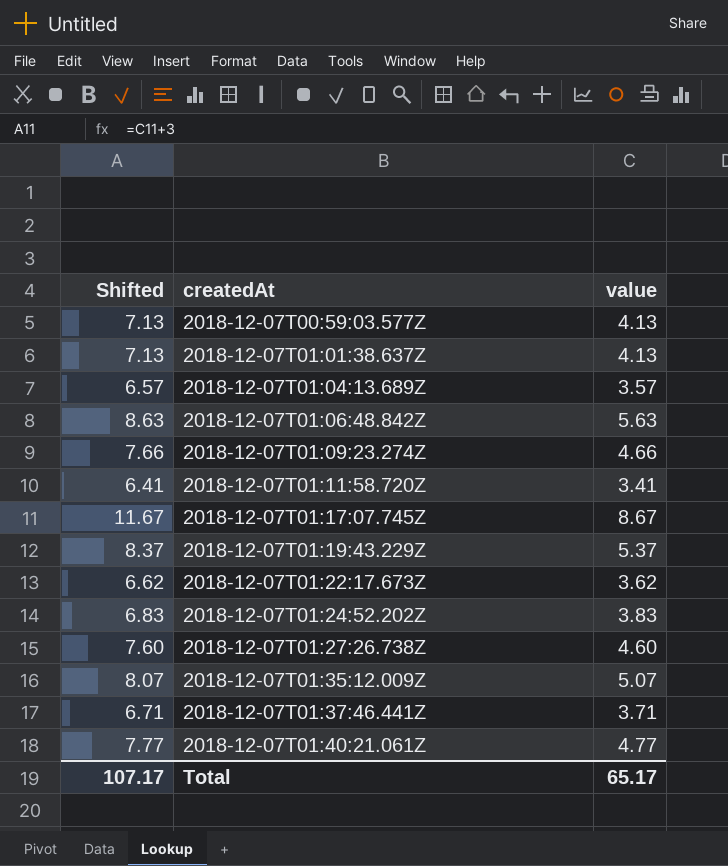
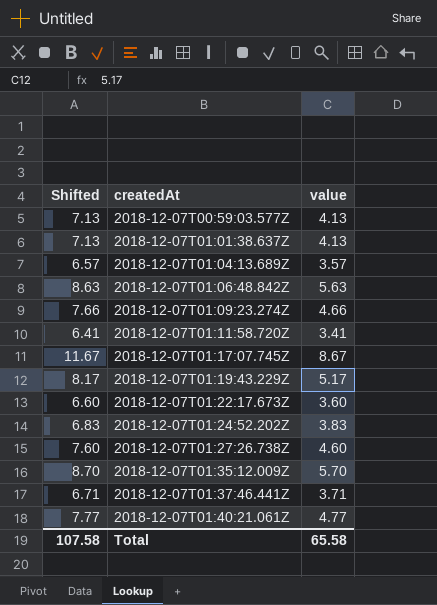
2018-12-07T01:19:43.229Z | Shifted: 8.37 -> 8.17
2018-12-07T01:19:43.229Z | value: 5.37 -> 5.17
2018-12-07T01:22:17.673Z | Shifted: 6.62 -> 6.60
2018-12-07T01:22:17.673Z | value: 3.62 -> 3.60
2018-12-07T01:35:12.009Z | Shifted: 8.07 -> 8.70
2018-12-07T01:35:12.009Z | value: 5.07 -> 5.70
Total | Shifted: 107.17 -> 107.58
Total | value: 65.17 -> 65.58

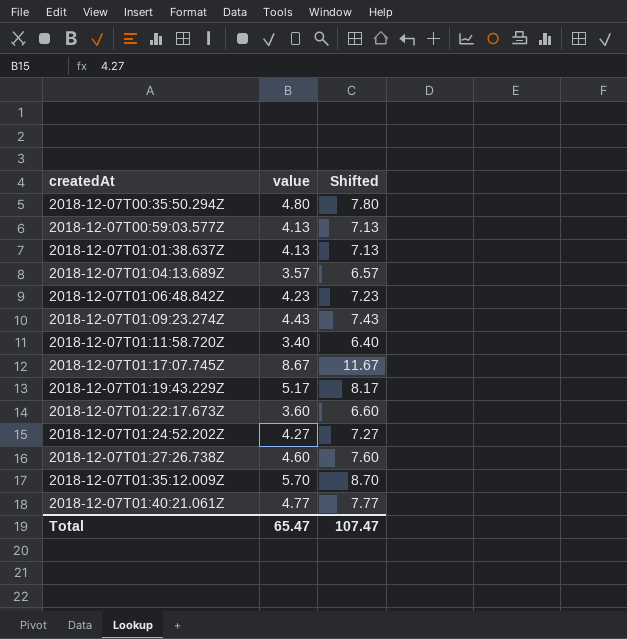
column Shifted | position: 1 -> 3
row 2018-12-07T01:37:46.441Z: 6.71 | 3.71 -> none
row 2018-12-07T00:35:50.294Z: none -> 4.80 | 7.80
2018-12-07T01:06:48.842Z | value: 5.63 -> 4.23
2018-12-07T01:06:48.842Z | Shifted: 8.63 -> 7.23
2018-12-07T01:09:23.274Z | value: 4.66 -> 4.43
2018-12-07T01:09:23.274Z | Shifted: 7.66 -> 7.43
2018-12-07T01:11:58.720Z | value: 3.41 -> 3.40
2018-12-07T01:11:58.720Z | Shifted: 6.41 -> 6.40
2018-12-07T01:24:52.202Z | value: 3.83 -> 4.27
2018-12-07T01:24:52.202Z | Shifted: 6.83 -> 7.27
Total | value: 65.58 -> 65.47
Total | Shifted: 107.58 -> 107.47

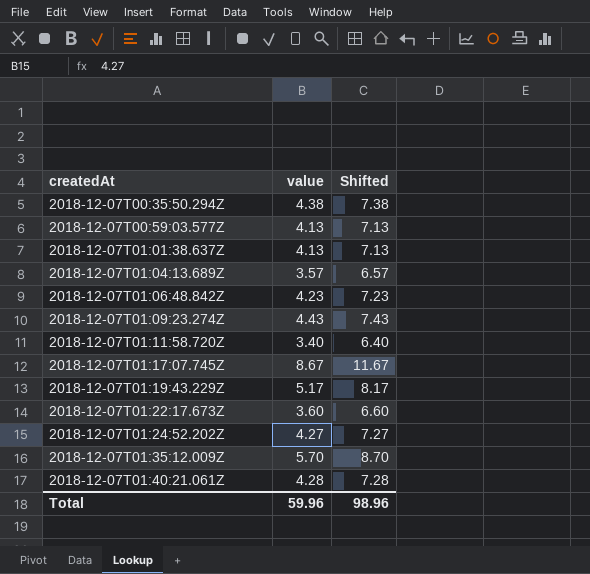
row 2018-12-07T01:27:26.738Z: 4.60 | 7.60 -> none
2018-12-07T00:35:50.294Z | value: 4.80 -> 4.38
2018-12-07T00:35:50.294Z | Shifted: 7.80 -> 7.38
2018-12-07T01:40:21.061Z | value: 4.77 -> 4.28
2018-12-07T01:40:21.061Z | Shifted: 7.77 -> 7.28
Total | value: 65.47 -> 59.96
Total | Shifted: 107.47 -> 98.96

